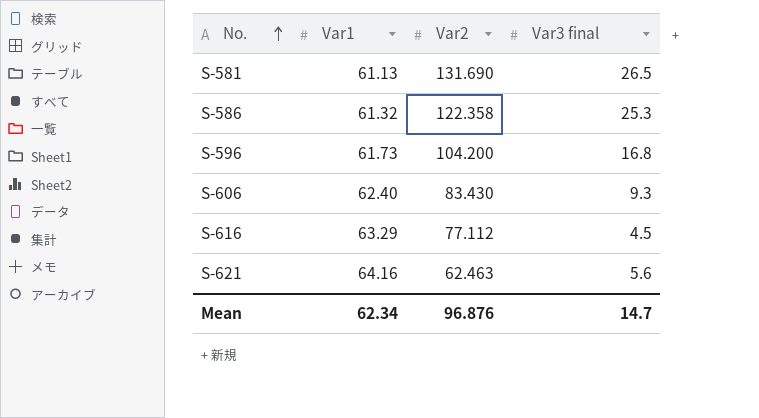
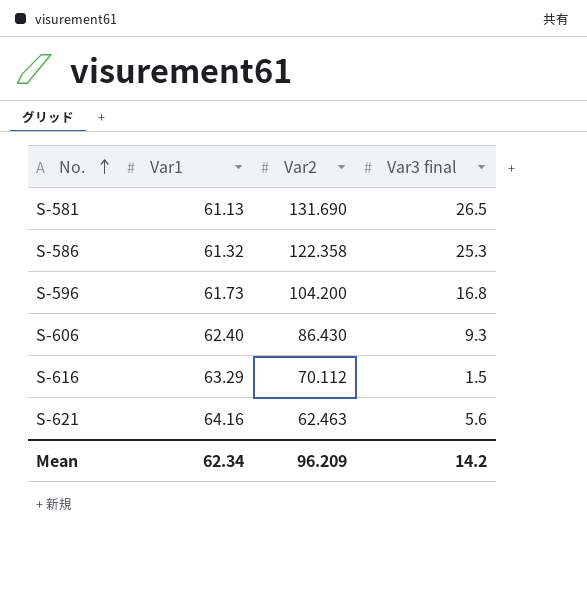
S-606 | Var2: 83.430 -> 86.430
S-616 | Var2: 77.112 -> 70.112
S-616 | Var3 final: 4.5 -> 1.5
Mean | Var2: 96.876 -> 96.209
Mean | Var3 final: 14.7 -> 14.2

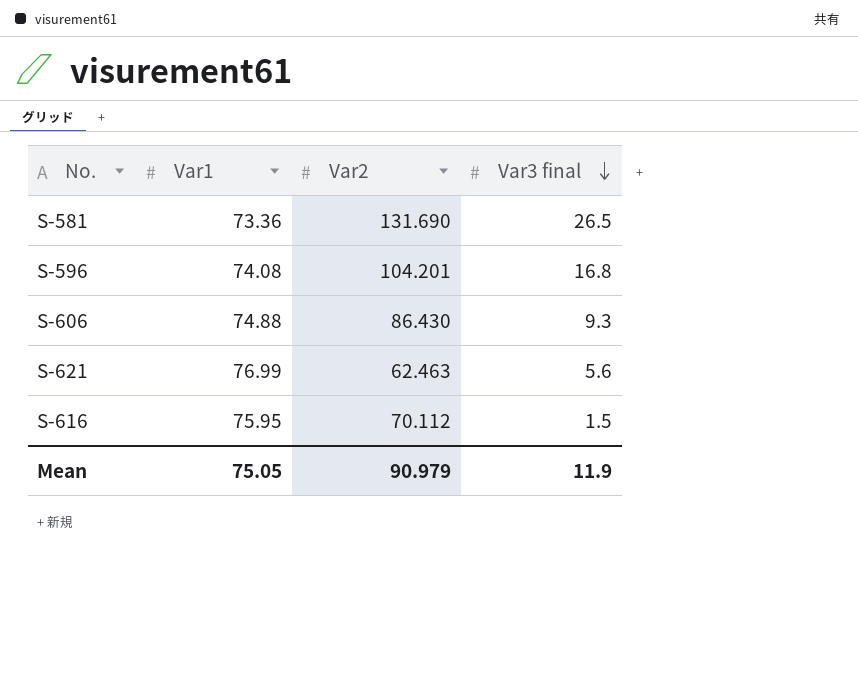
row order: No. ascending -> Var3 final descending
row S-586: 61.32 | 122.358 | 25.3 -> none
S-581 | Var1: 61.13 -> 73.36
S-596 | Var1: 61.73 -> 74.08
S-596 | Var2: 104.200 -> 104.201
S-606 | Var1: 62.40 -> 74.88
S-621 | Var1: 64.16 -> 76.99
S-616 | Var1: 63.29 -> 75.95
Mean | Var1: 62.34 -> 75.05
Mean | Var2: 96.209 -> 90.979
Mean | Var3 final: 14.2 -> 11.9

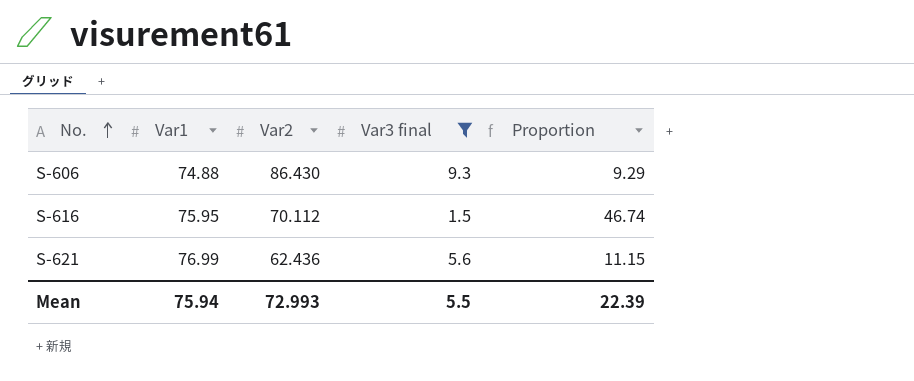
filter: none -> Var3 final <= 9.3
row order: Var3 final descending -> No. ascending
column Proportion | formula: none -> [Var2] / [Var3 final]
S-621 | Var2: 62.463 -> 62.436
Mean | Var1: 75.05 -> 75.94
Mean | Var2: 90.979 -> 72.993
Mean | Var3 final: 11.9 -> 5.5

